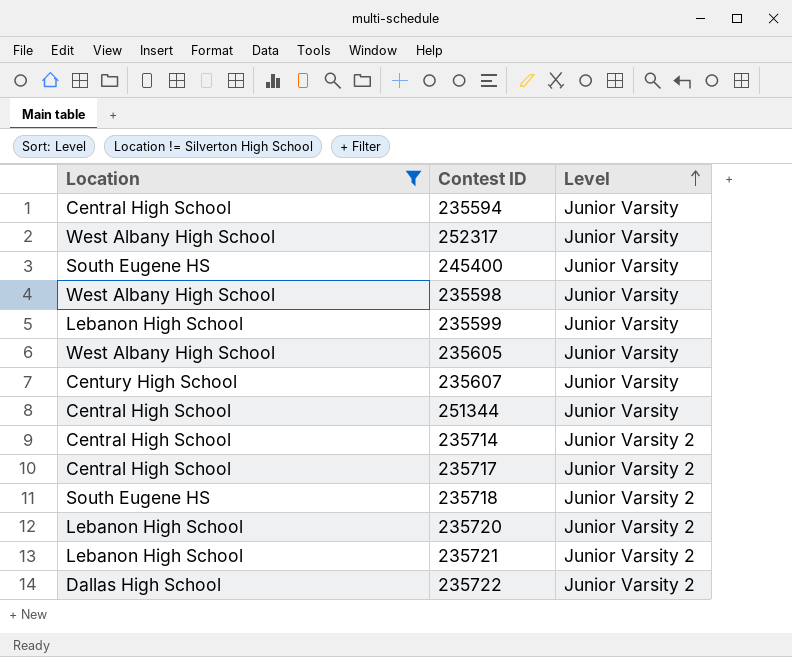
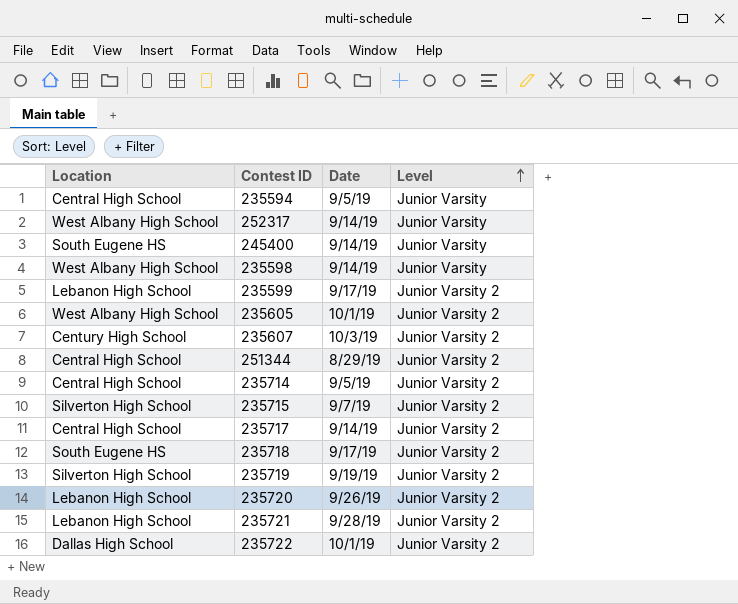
filter: Location != Silverton High School -> none
column Date | position: none -> 3
235599 | Level: Junior Varsity -> Junior Varsity 2
235605 | Level: Junior Varsity -> Junior Varsity 2
235607 | Level: Junior Varsity -> Junior Varsity 2
251344 | Level: Junior Varsity -> Junior Varsity 2

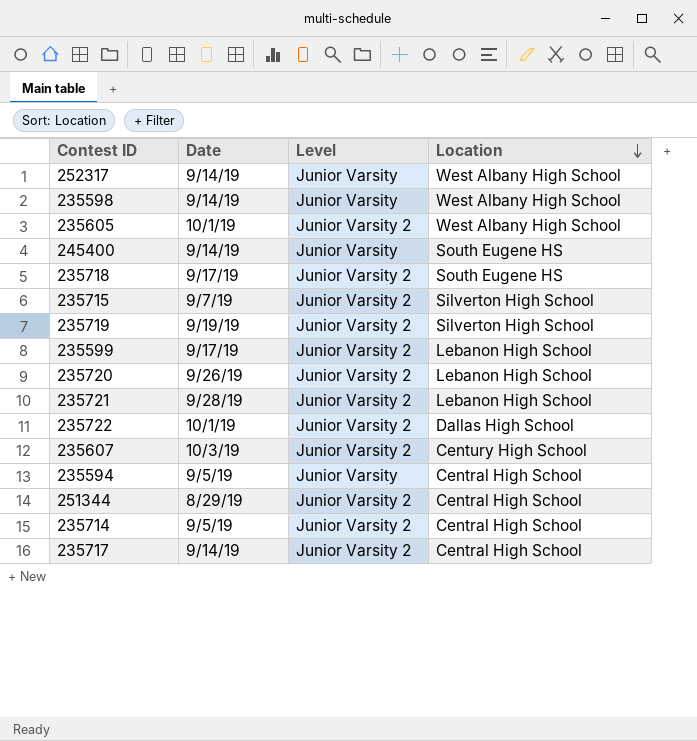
row order: Level ascending -> Location descending
column Location | position: 1 -> 4

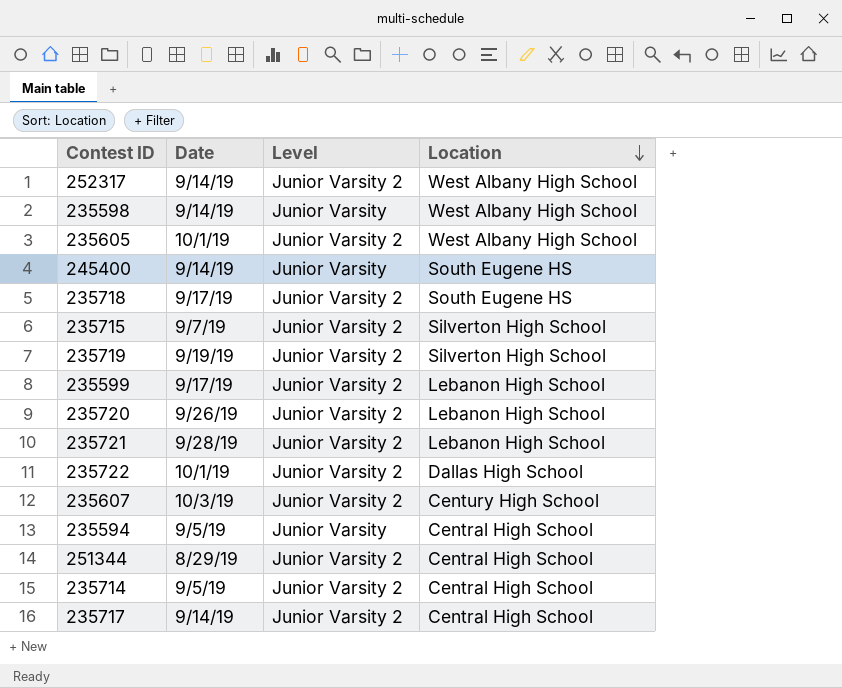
252317 | Level: Junior Varsity -> Junior Varsity 2

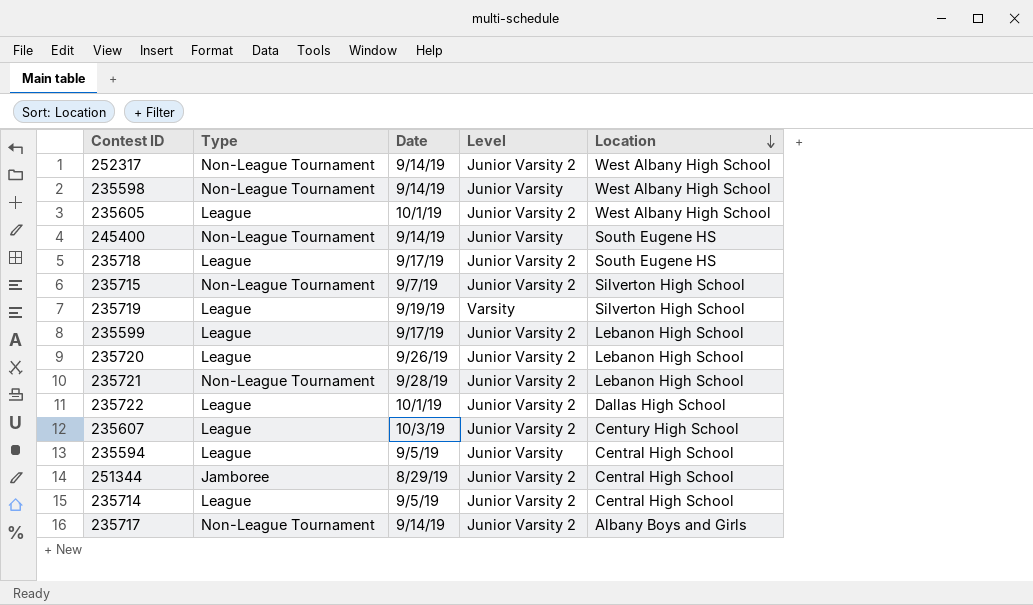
column Type | position: none -> 2
235719 | Level: Junior Varsity 2 -> Varsity
235717 | Location: Central High School -> Albany Boys and Girls

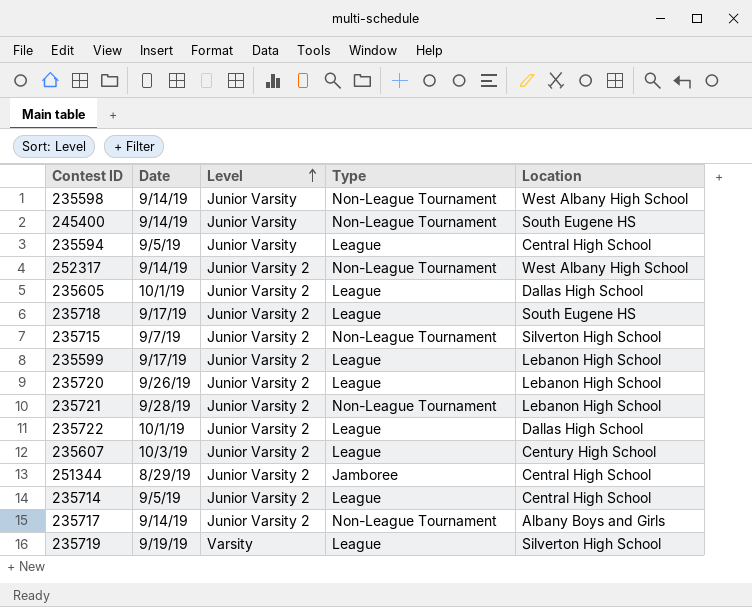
row order: Location descending -> Level ascending
column Type | position: 2 -> 4
235605 | Location: West Albany High School -> Dallas High School

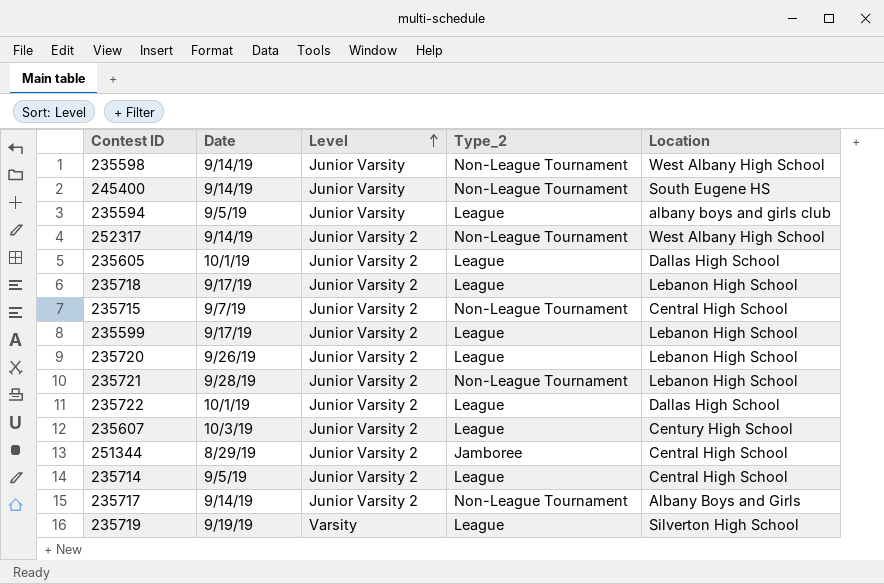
column name: Type -> Type_2
235594 | Location: Central High School -> albany boys and girls club
235718 | Location: South Eugene HS -> Lebanon High School
235715 | Location: Silverton High School -> Central High School

